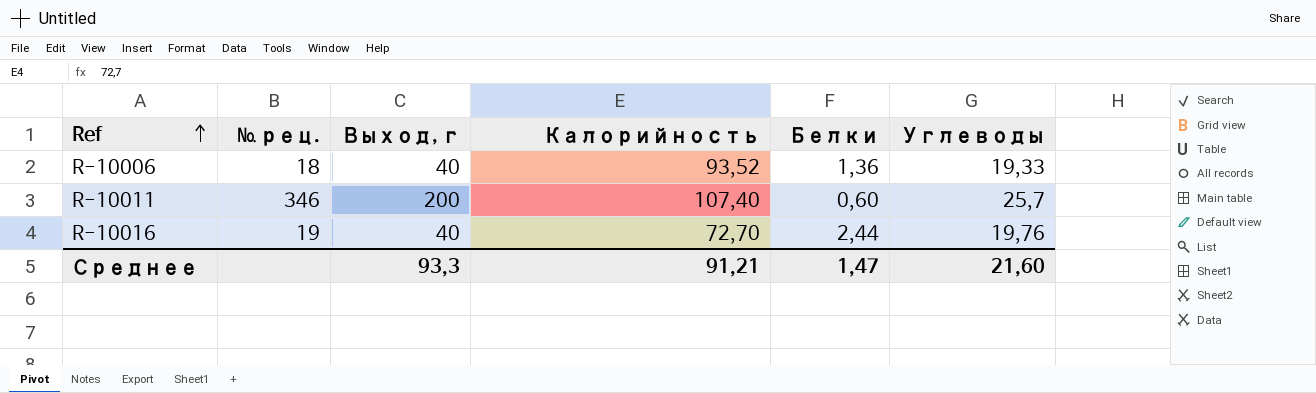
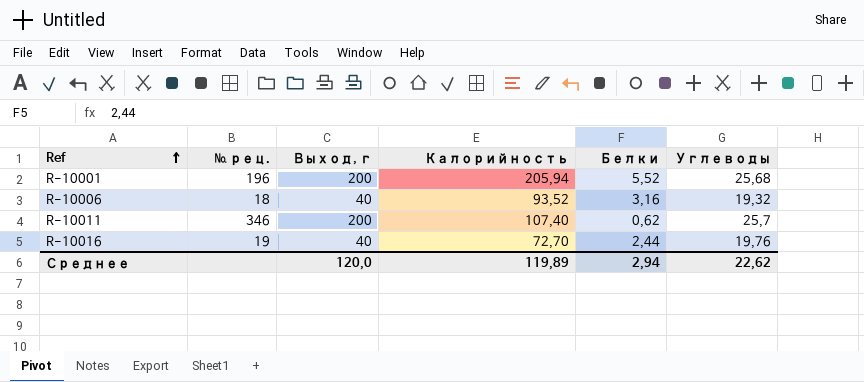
row R-10001: none -> 196 | 200 | 205,94 | 5,52 | 25,68
R-10006 | Белки: 1,36 -> 3,16
R-10006 | Углеводы: 19,33 -> 19,32
R-10011 | Белки: 0,60 -> 0,62
Среднее | Выход, г: 93,3 -> 120,0
Среднее | Калорийность: 91,21 -> 119,89
Среднее | Белки: 1,47 -> 2,94
Среднее | Углеводы: 21,60 -> 22,62

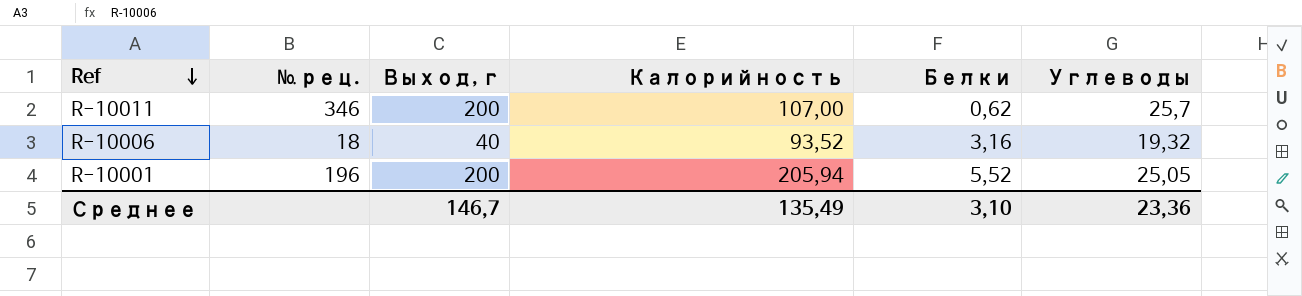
row order: Ref ascending -> Ref descending
row R-10016: 19 | 40 | 72,70 | 2,44 | 19,76 -> none
R-10011 | Калорийность: 107,40 -> 107,00
R-10001 | Углеводы: 25,68 -> 25,05
Среднее | Выход, г: 120,0 -> 146,7
Среднее | Калорийность: 119,89 -> 135,49
Среднее | Белки: 2,94 -> 3,10
Среднее | Углеводы: 22,62 -> 23,36

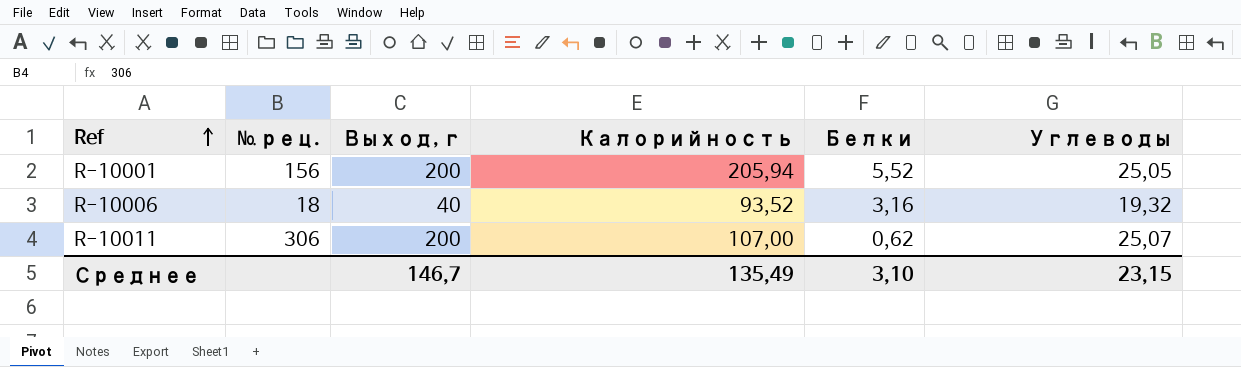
row order: Ref descending -> Ref ascending
R-10001 | № рец.: 196 -> 156
R-10011 | № рец.: 346 -> 306
R-10011 | Углеводы: 25,7 -> 25,07
Среднее | Углеводы: 23,36 -> 23,15

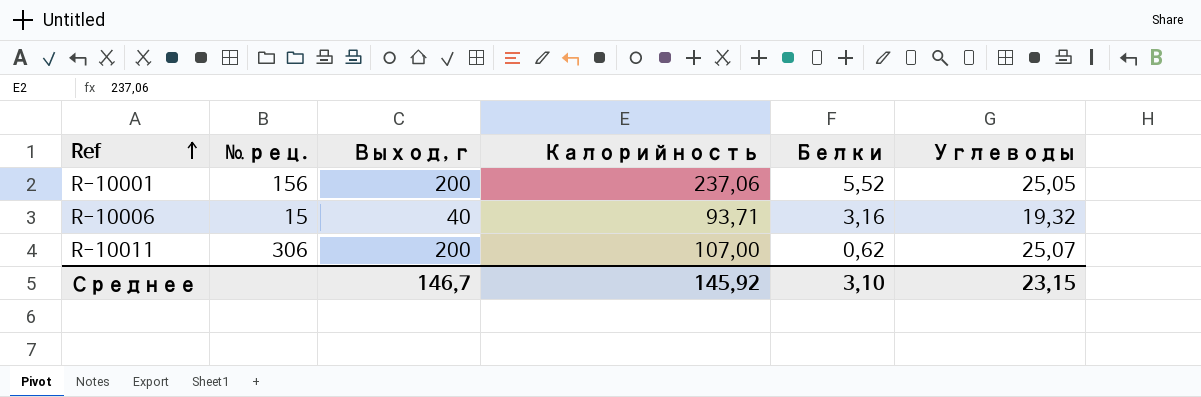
R-10001 | Калорийность: 205,94 -> 237,06
R-10006 | № рец.: 18 -> 15
R-10006 | Калорийность: 93,52 -> 93,71
Среднее | Калорийность: 135,49 -> 145,92

